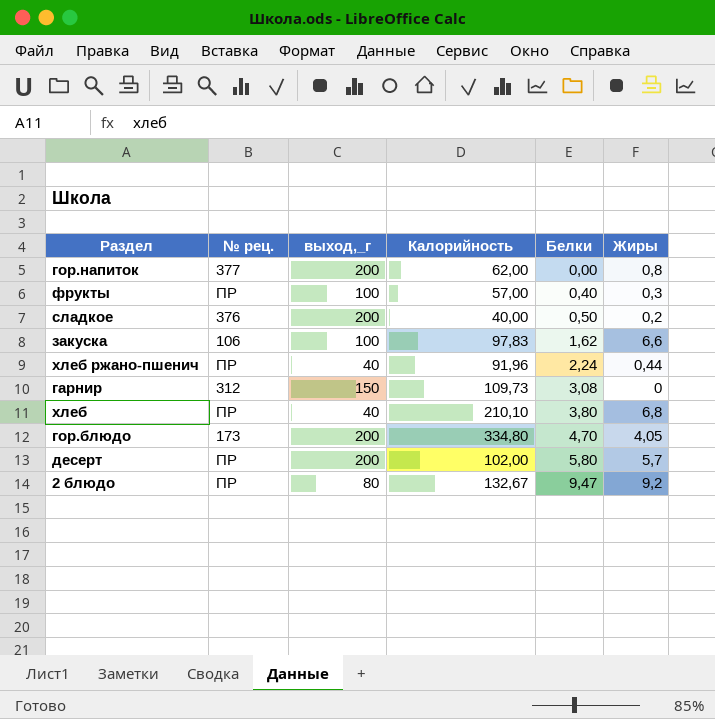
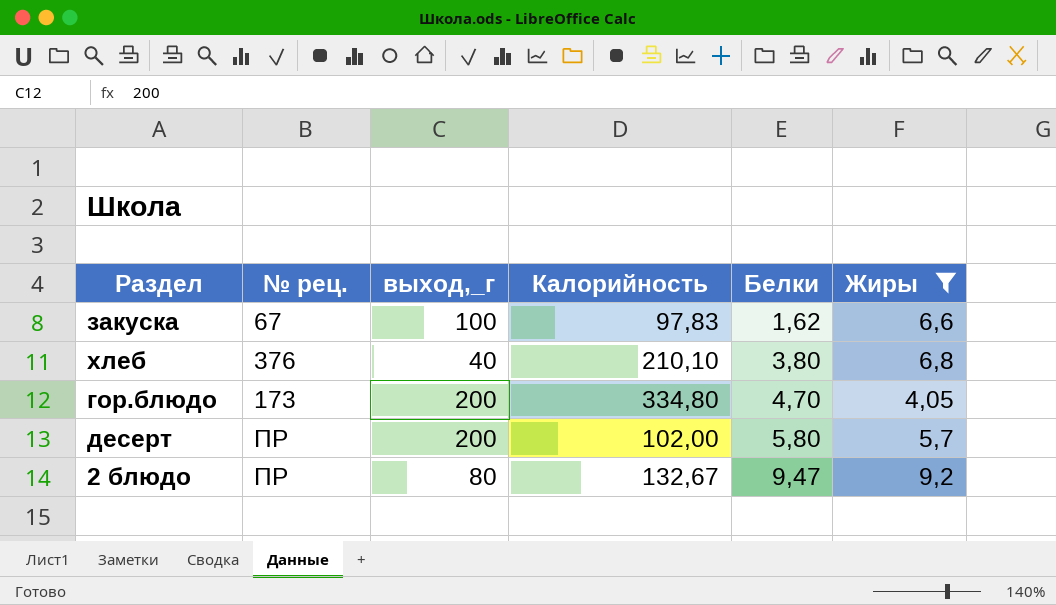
filter: none -> Жиры >= 4,05
закуска | № рец.: 106 -> 67
хлеб | № рец.: ПР -> 376

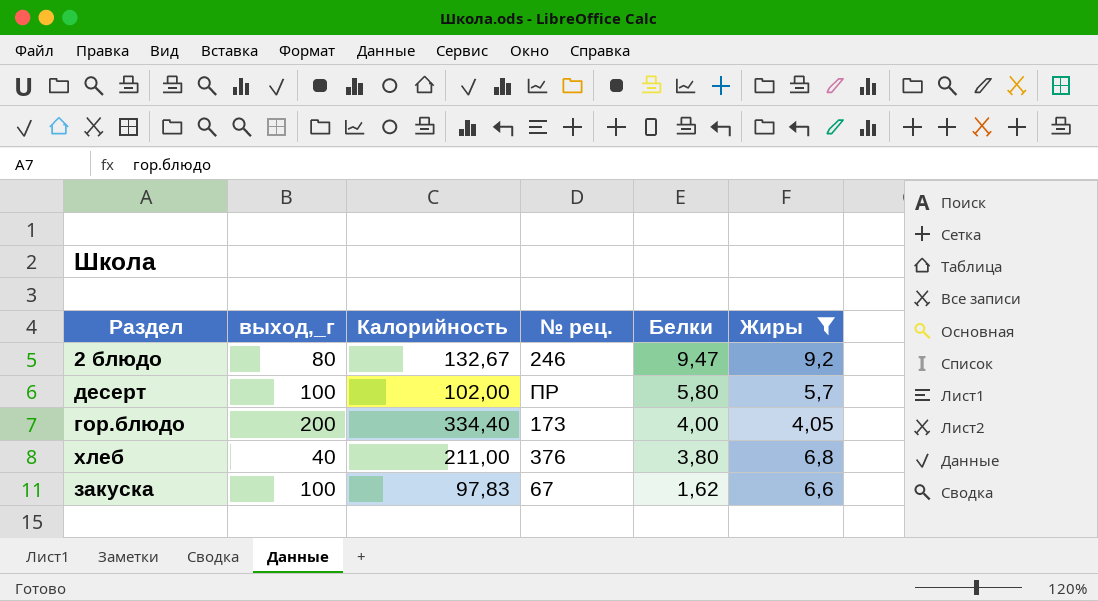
row order: Белки ascending -> Белки descending
column № рец. | position: 2 -> 4
2 блюдо | № рец.: ПР -> 246
десерт | выход,_г: 200 -> 100
гор.блюдо | Калорийность: 334,80 -> 334,40
гор.блюдо | Белки: 4,70 -> 4,00
хлеб | Калорийность: 210,10 -> 211,00

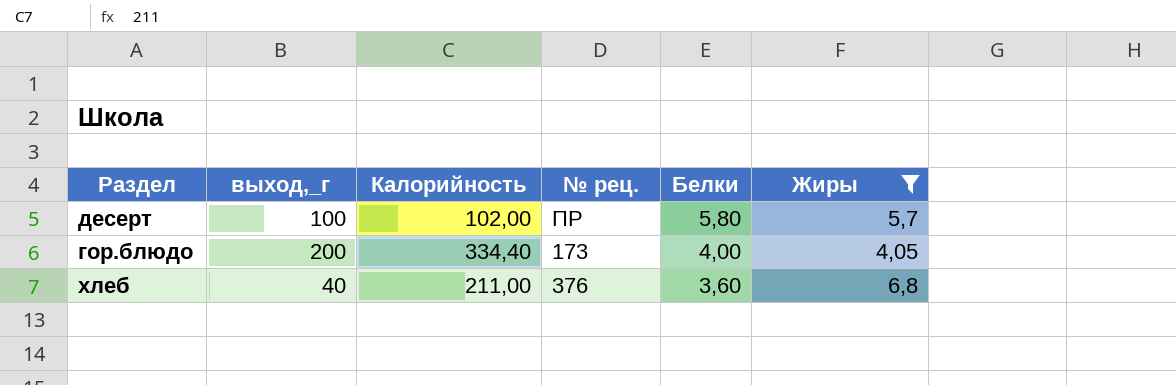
row 2 блюдо: 80 | 132,67 | 246 | 9,47 | 9,2 -> none
row закуска: 100 | 97,83 | 67 | 1,62 | 6,6 -> none
хлеб | Белки: 3,80 -> 3,60

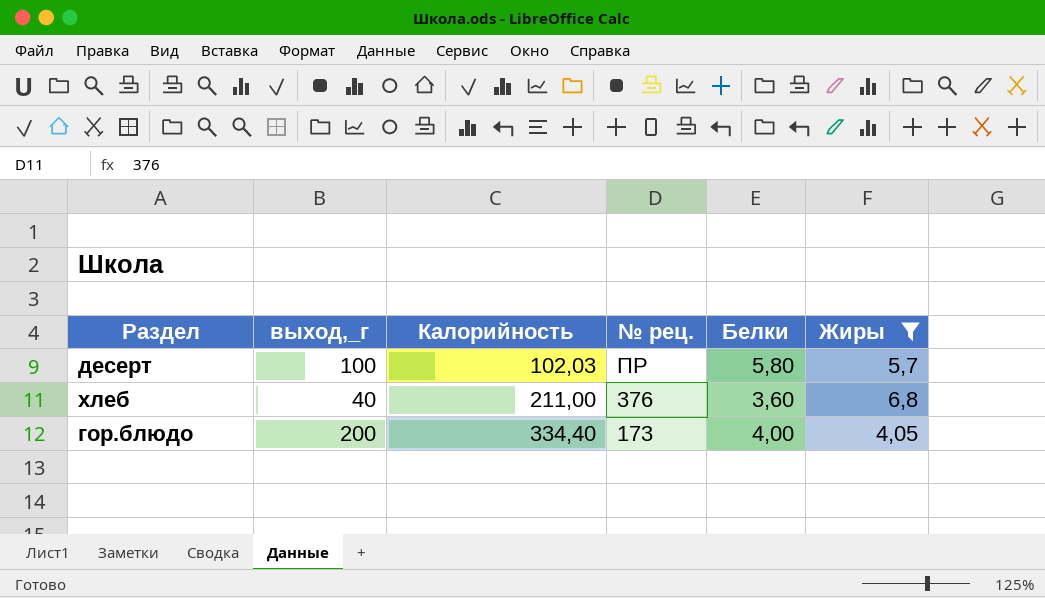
row order: Белки descending -> Калорийность ascending
десерт | Калорийность: 102,00 -> 102,03

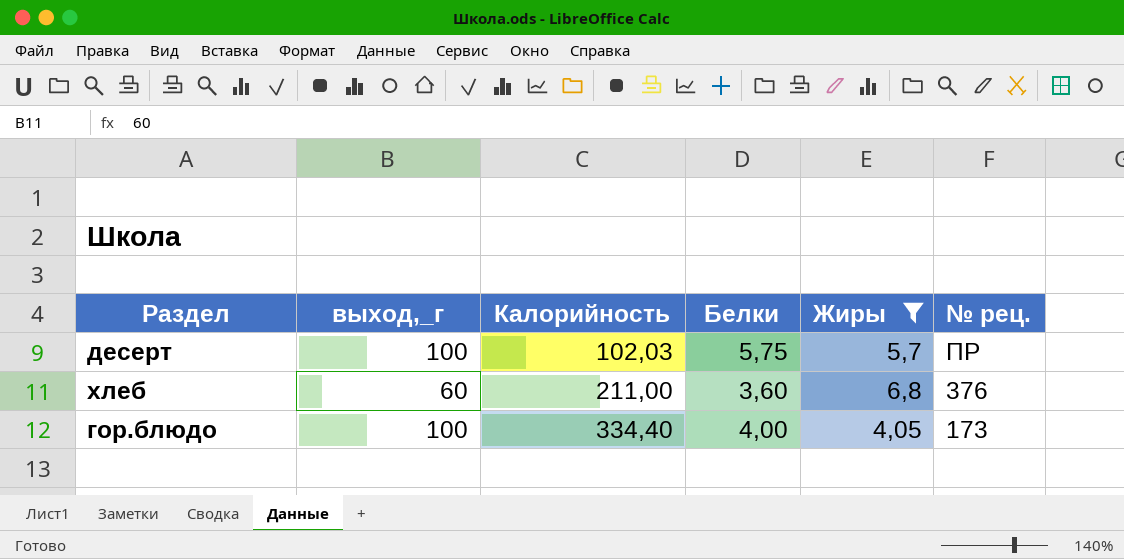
column № рец. | position: 4 -> 6
десерт | Белки: 5,80 -> 5,75
хлеб | выход,_г: 40 -> 60
гор.блюдо | выход,_г: 200 -> 100

